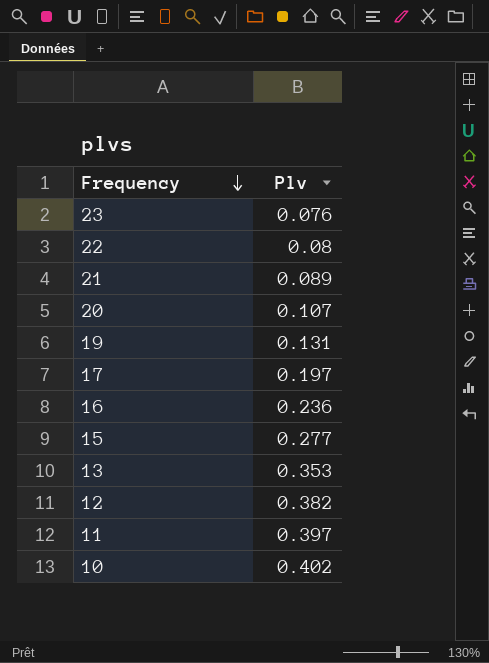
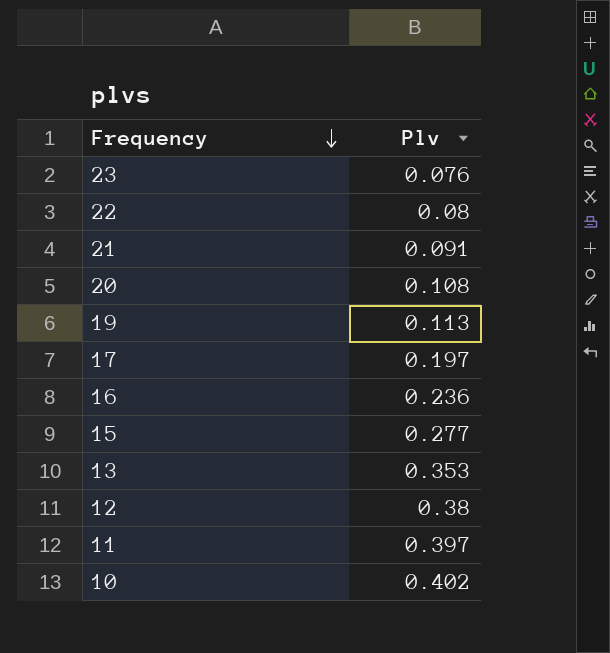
21 | Plv: 0.089 -> 0.091
20 | Plv: 0.107 -> 0.108
19 | Plv: 0.131 -> 0.113
12 | Plv: 0.382 -> 0.38

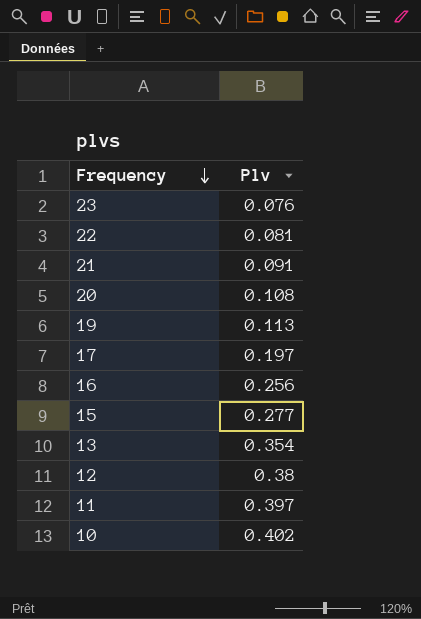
22 | Plv: 0.08 -> 0.081
16 | Plv: 0.236 -> 0.256
13 | Plv: 0.353 -> 0.354

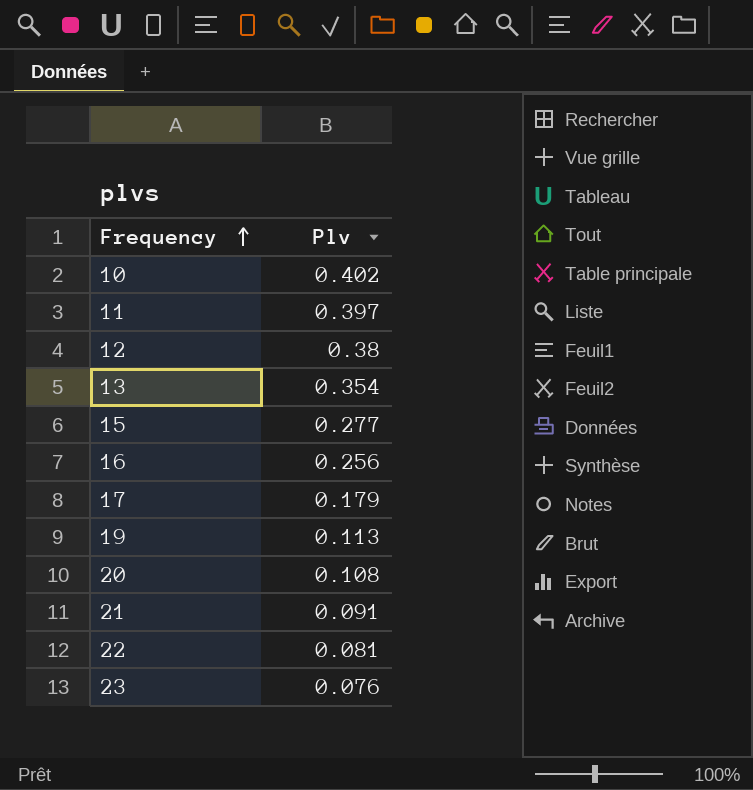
row order: Frequency descending -> Frequency ascending
17 | Plv: 0.197 -> 0.179

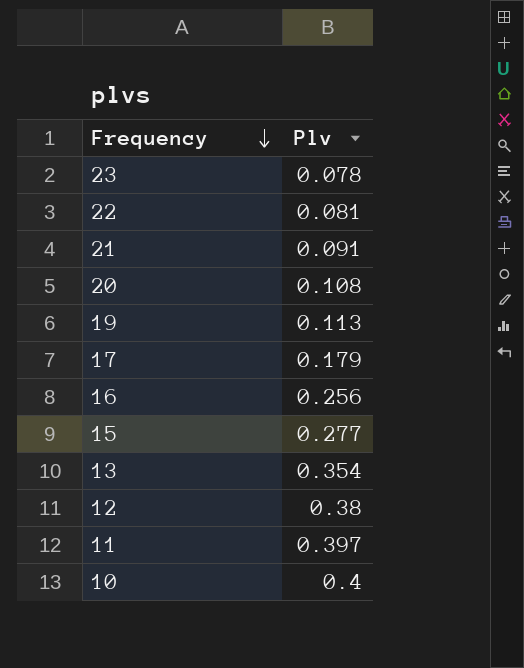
row order: Frequency ascending -> Frequency descending
23 | Plv: 0.076 -> 0.078
10 | Plv: 0.402 -> 0.4

